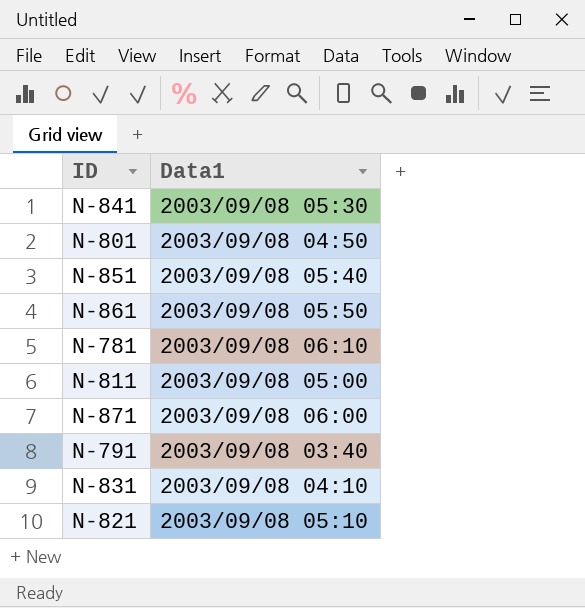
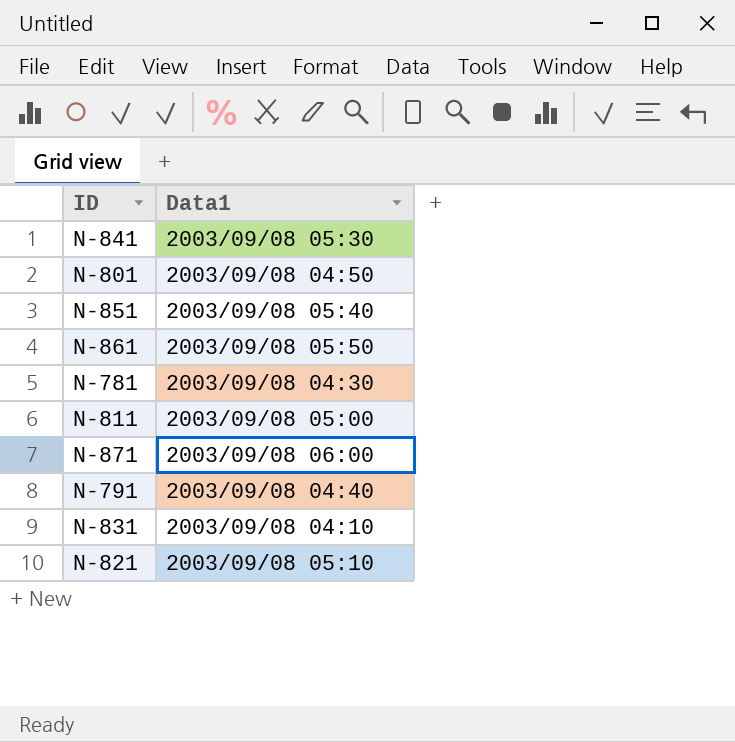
N-781 | Data1: 2003/09/08 06:10 -> 2003/09/08 04:30
N-791 | Data1: 2003/09/08 03:40 -> 2003/09/08 04:40

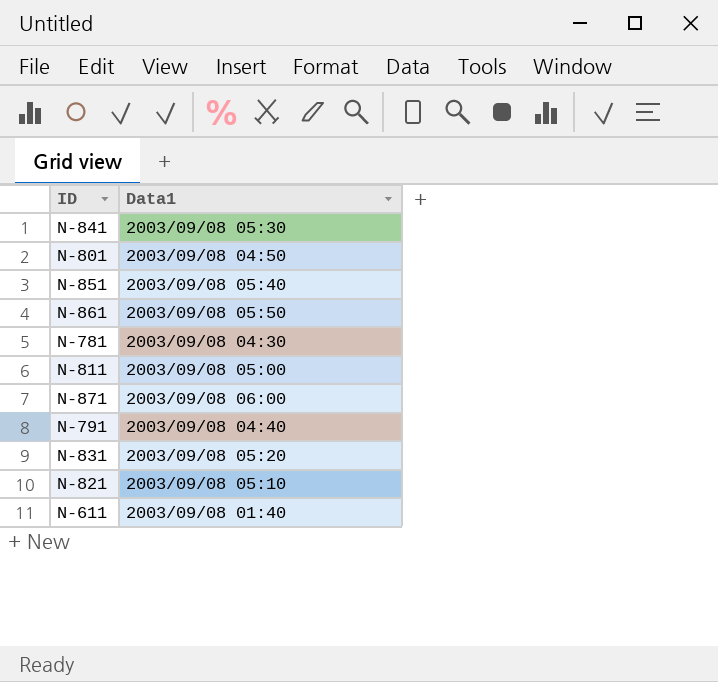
N-831 | Data1: 2003/09/08 04:10 -> 2003/09/08 05:20
row N-611: none -> 2003/09/08 01:40

